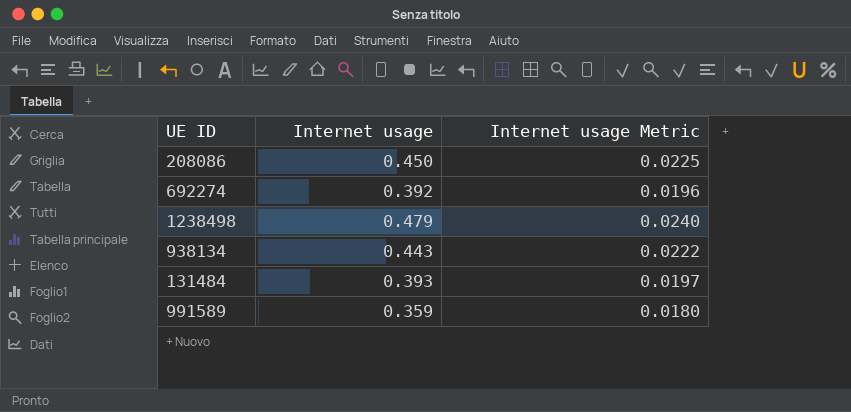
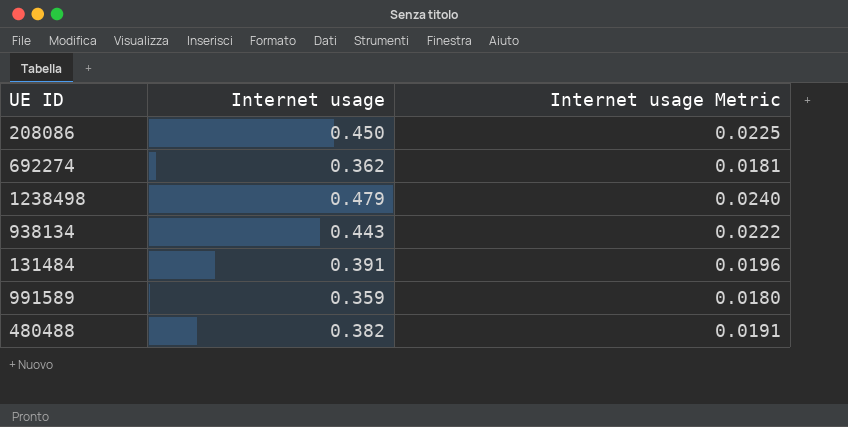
692274 | Internet usage: 0.392 -> 0.362
692274 | Internet usage Metric: 0.0196 -> 0.0181
131484 | Internet usage: 0.393 -> 0.391
131484 | Internet usage Metric: 0.0197 -> 0.0196
row 480488: none -> 0.382 | 0.0191

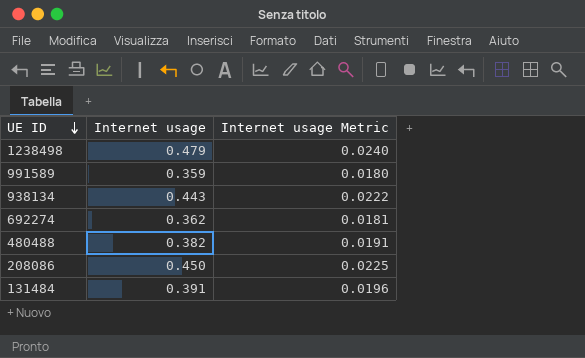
row order: none -> UE ID descending

